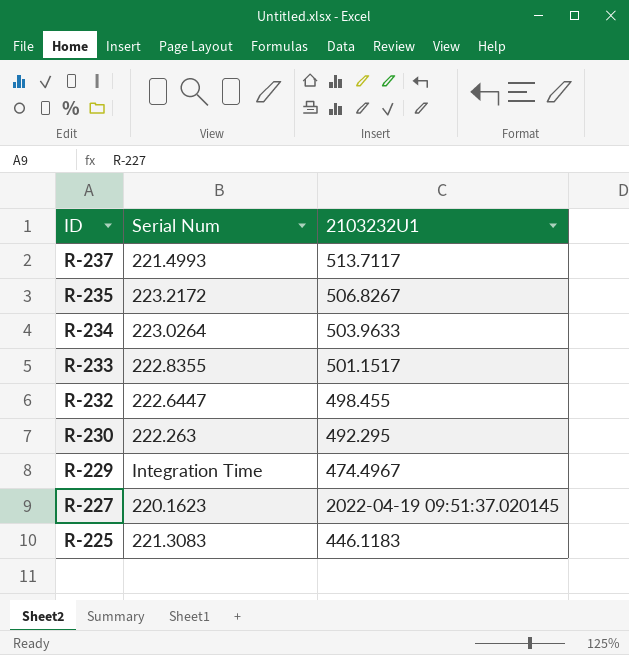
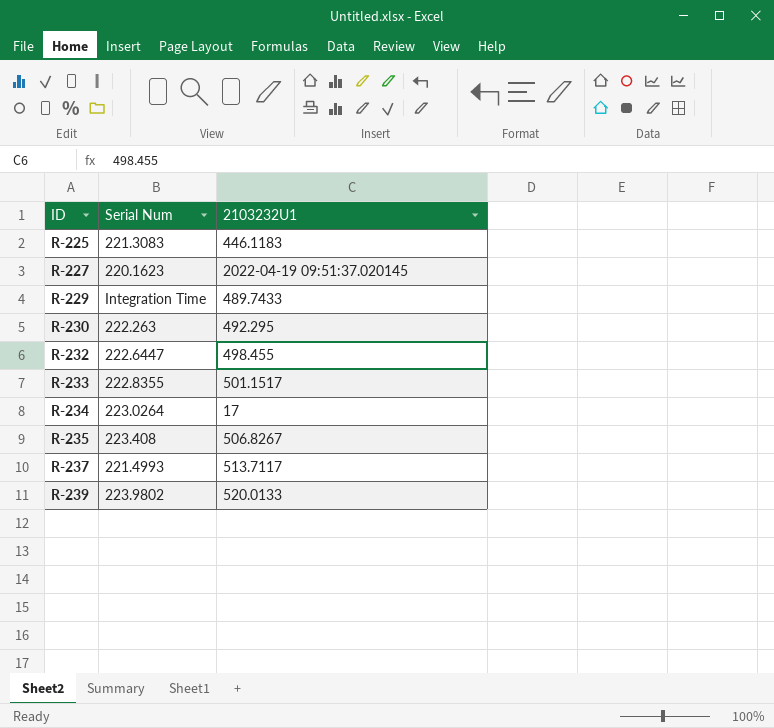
row order: ID descending -> ID ascending
R-229 | 2103232U1: 474.4967 -> 489.7433
R-234 | 2103232U1: 503.9633 -> 17
R-235 | Serial Num: 223.2172 -> 223.408
row R-239: none -> 223.9802 | 520.0133

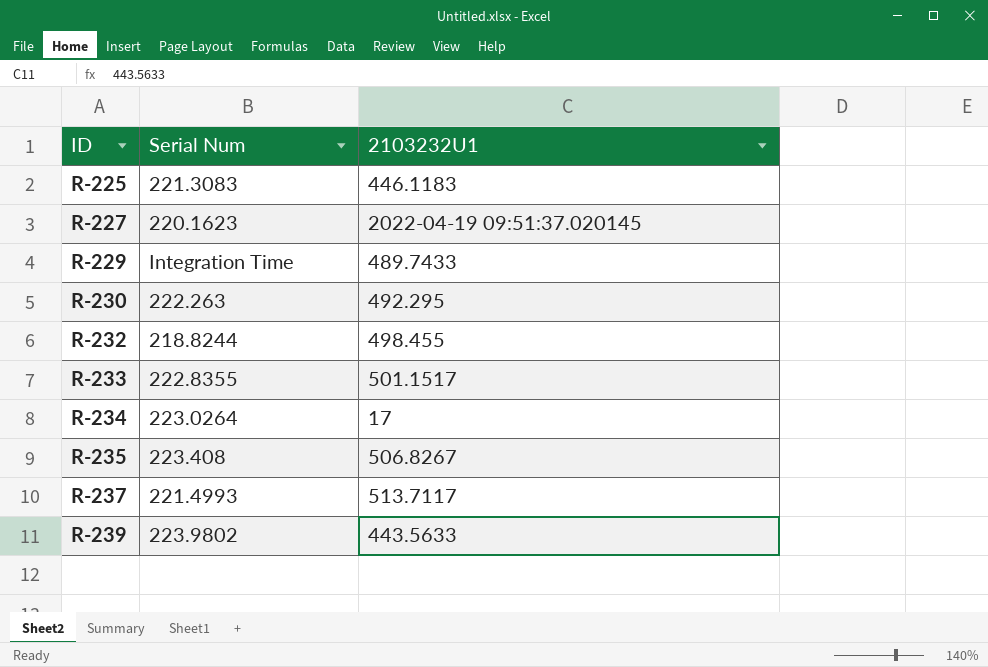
R-232 | Serial Num: 222.6447 -> 218.8244
R-239 | 2103232U1: 520.0133 -> 443.5633

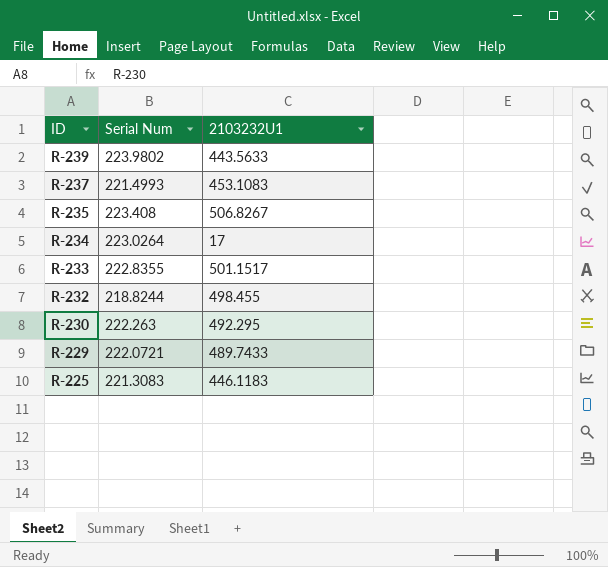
row order: ID ascending -> ID descending
row R-227: 220.1623 | 2022-04-19 09:51:37.020145 -> none
R-237 | 2103232U1: 513.7117 -> 453.1083
R-229 | Serial Num: Integration Time -> 222.0721

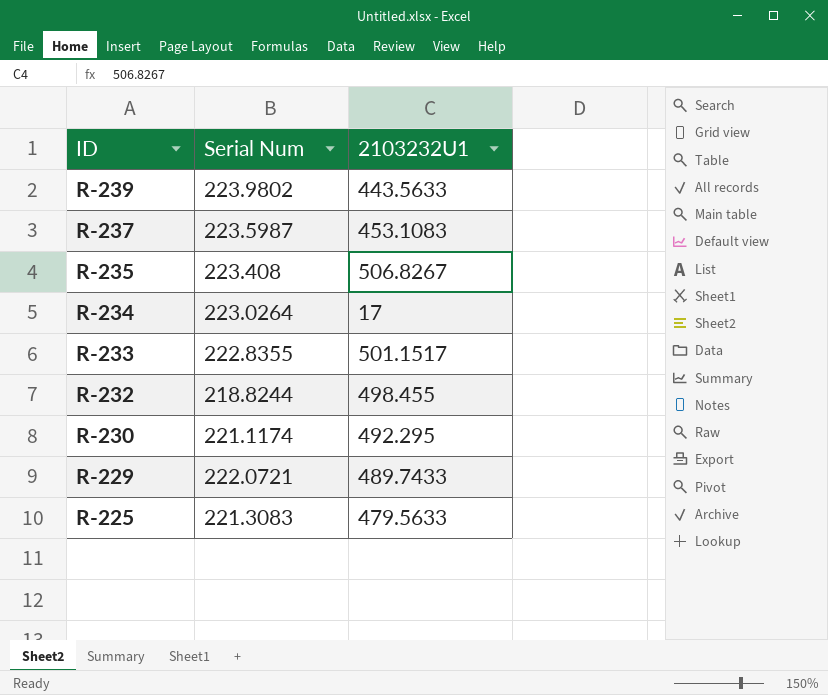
R-237 | Serial Num: 221.4993 -> 223.5987
R-230 | Serial Num: 222.263 -> 221.1174
R-225 | 2103232U1: 446.1183 -> 479.5633

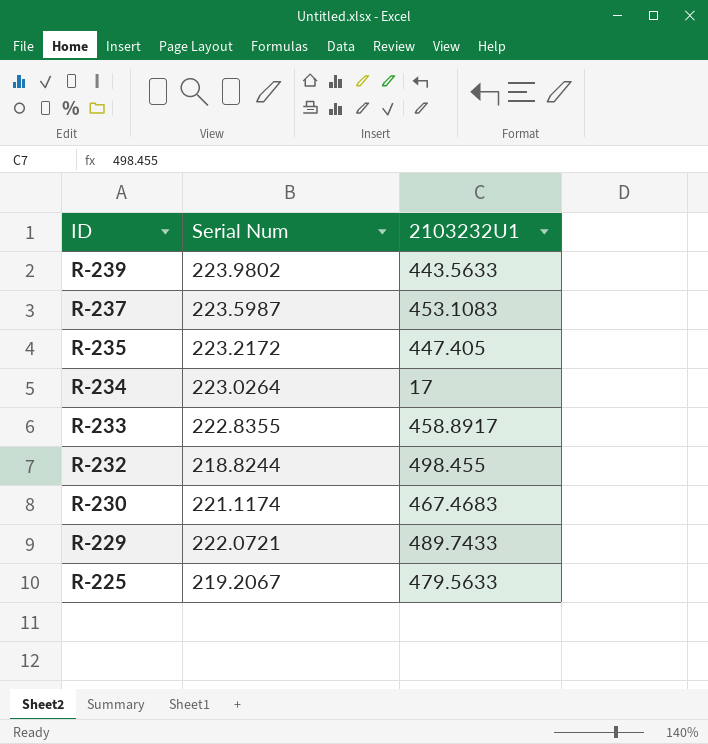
R-235 | Serial Num: 223.408 -> 223.2172
R-235 | 2103232U1: 506.8267 -> 447.405
R-233 | 2103232U1: 501.1517 -> 458.8917
R-230 | 2103232U1: 492.295 -> 467.4683
R-225 | Serial Num: 221.3083 -> 219.2067

